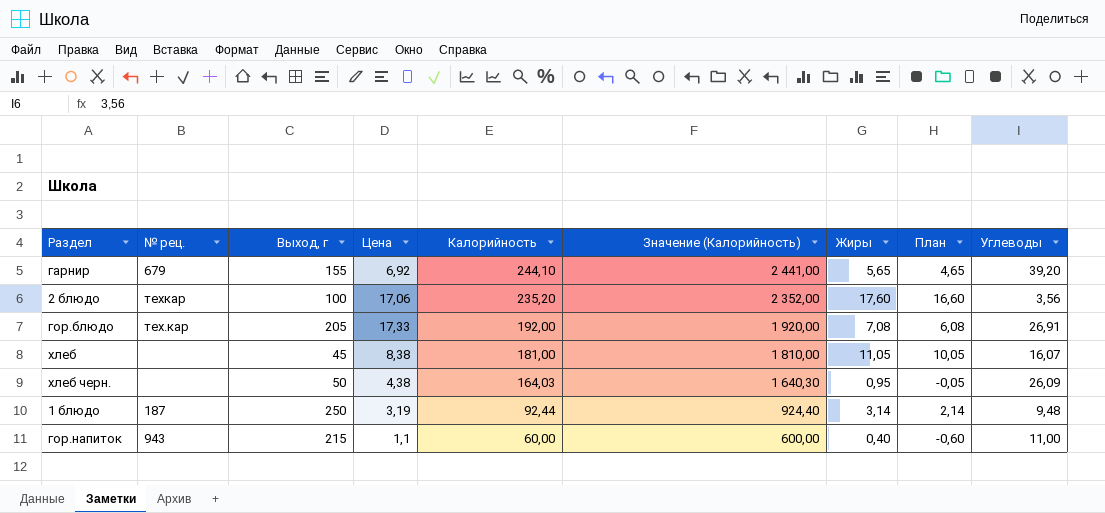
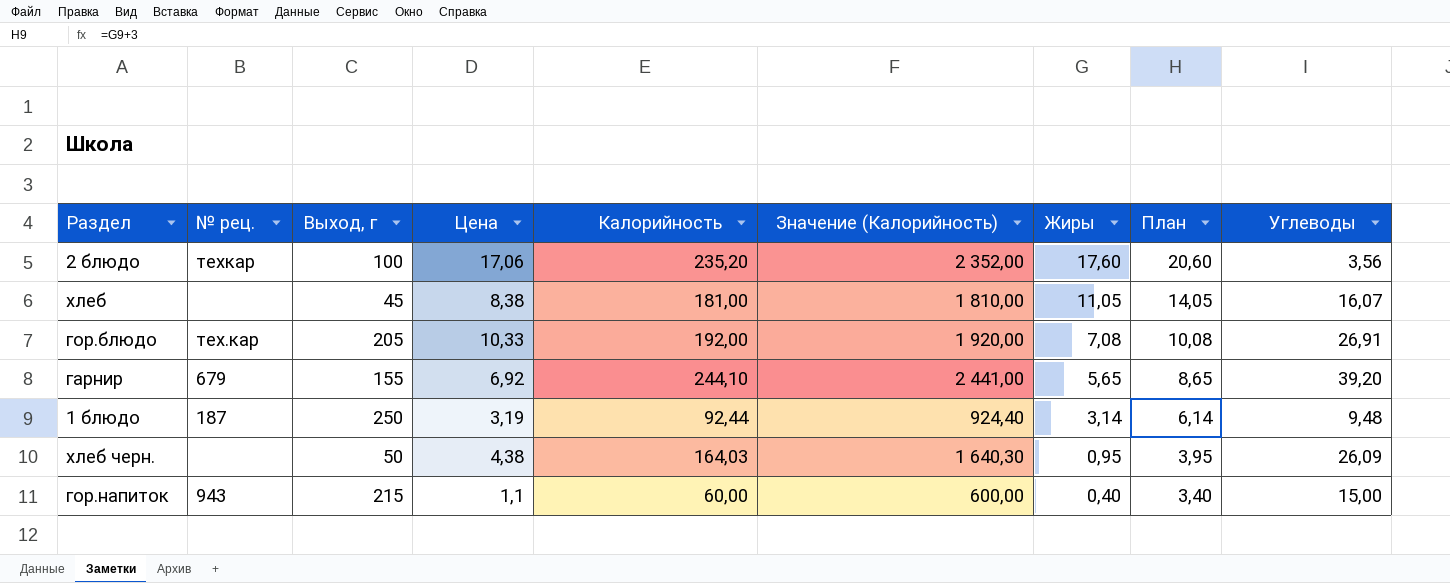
row order: Калорийность descending -> Жиры descending
column План | formula: [Жиры] - 1 -> [Жиры] + 3
гор.блюдо | Цена: 17,33 -> 10,33
гор.напиток | Углеводы: 11,00 -> 15,00

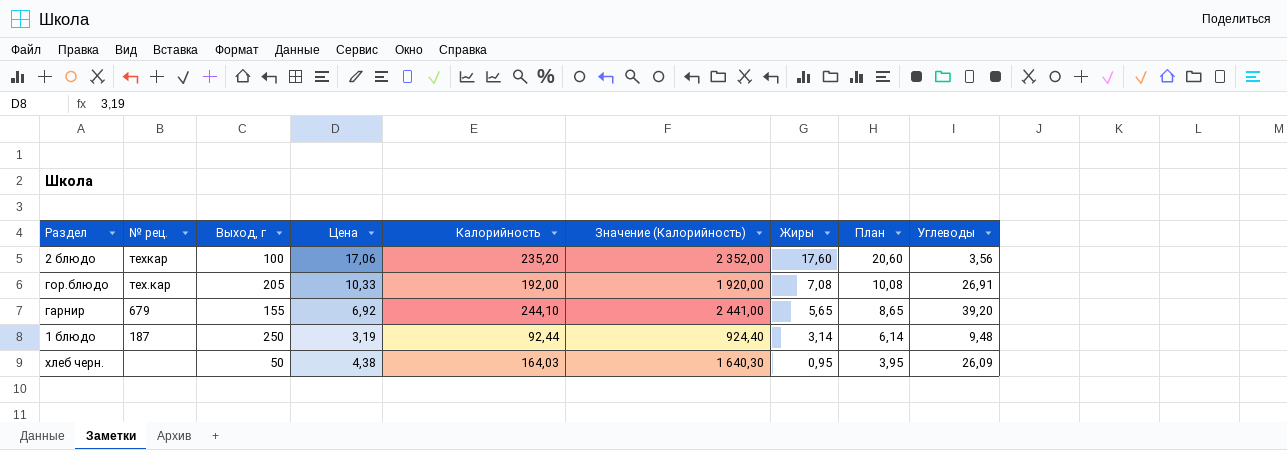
row хлеб: none | 45 | 8,38 | 181,00 | 1 810,00 | 11,05 | 14,05 | 16,07 -> none
row гор.напиток: 943 | 215 | 1,1 | 60,00 | 600,00 | 0,40 | 3,40 | 15,00 -> none

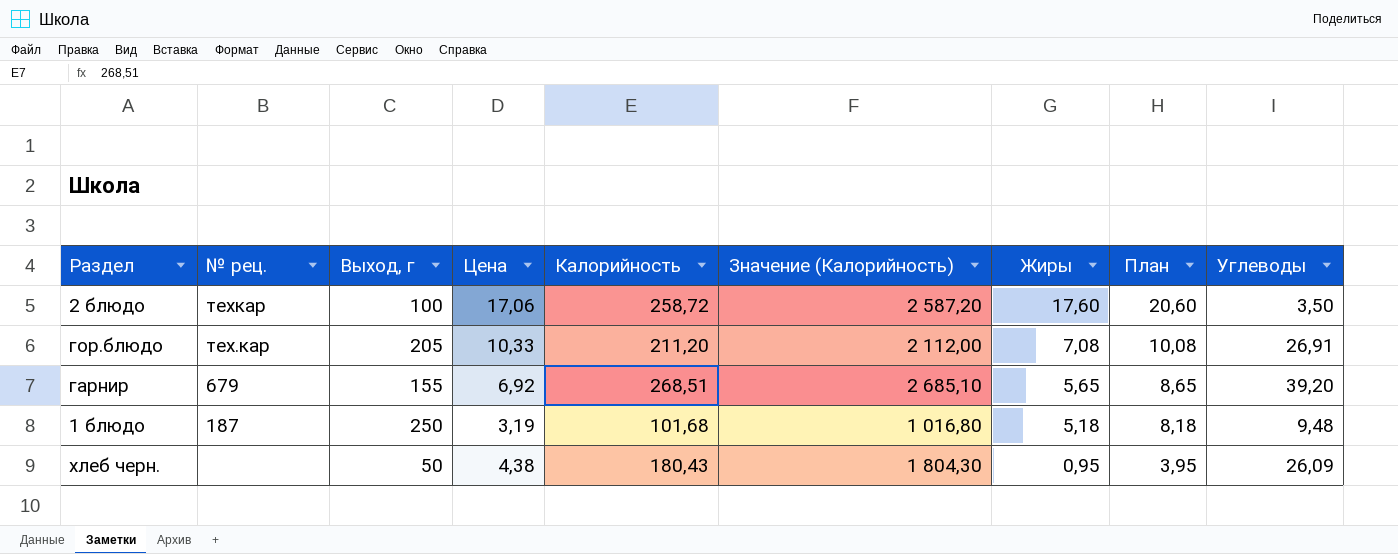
2 блюдо | Калорийность: 235,20 -> 258,72
2 блюдо | Значение (Калорийность): 2 352,00 -> 2 587,20
2 блюдо | Углеводы: 3,56 -> 3,50
гор.блюдо | Калорийность: 192,00 -> 211,20
гор.блюдо | Значение (Калорийность): 1 920,00 -> 2 112,00
гарнир | Калорийность: 244,10 -> 268,51
гарнир | Значение (Калорийность): 2 441,00 -> 2 685,10
1 блюдо | Калорийность: 92,44 -> 101,68
1 блюдо | Значение (Калорийность): 924,40 -> 1 016,80
1 блюдо | Жиры: 3,14 -> 5,18
1 блюдо | План: 6,14 -> 8,18
хлеб черн. | Калорийность: 164,03 -> 180,43
хлеб черн. | Значение (Калорийность): 1 640,30 -> 1 804,30

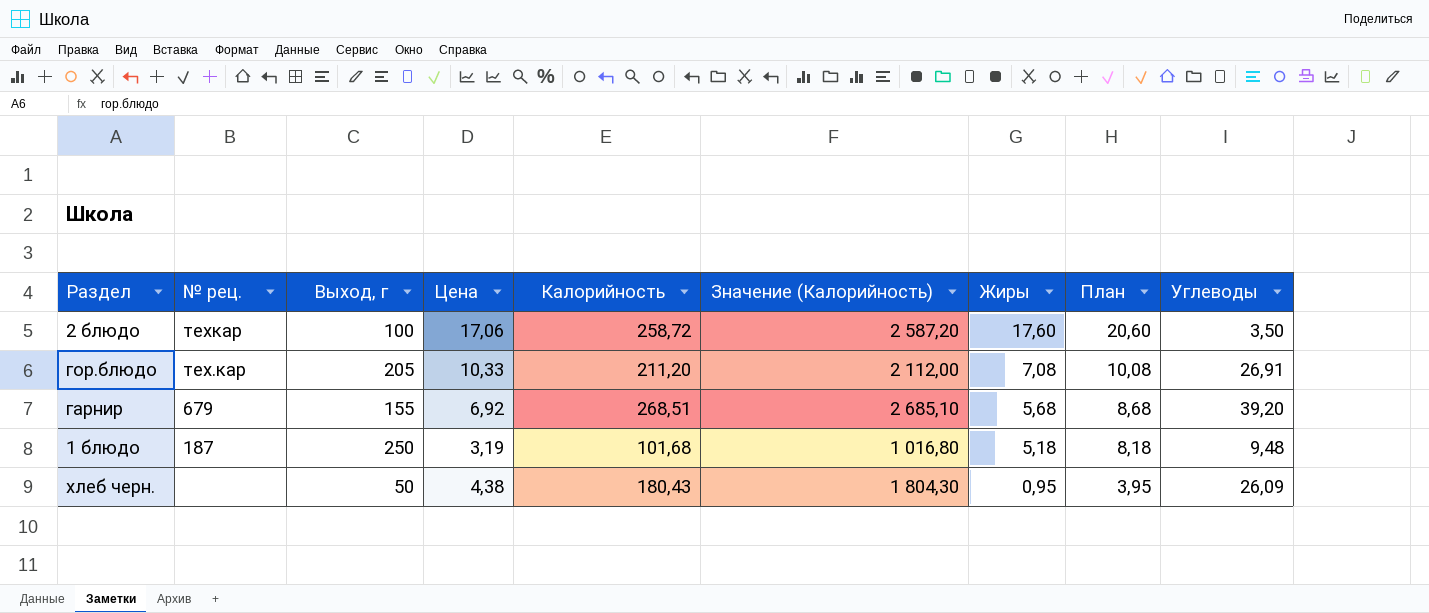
гарнир | Жиры: 5,65 -> 5,68
гарнир | План: 8,65 -> 8,68

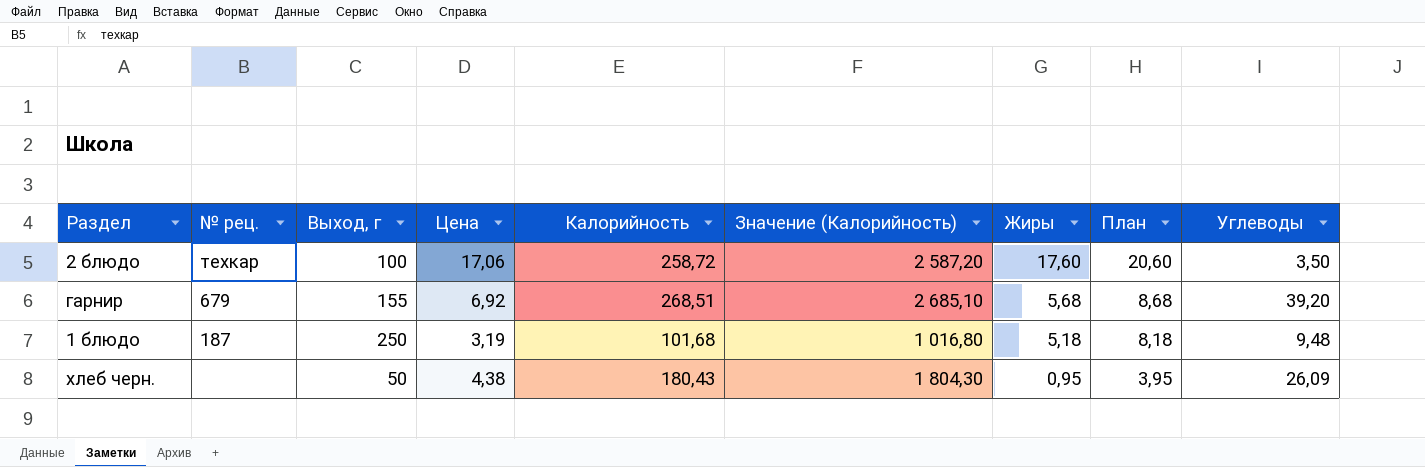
row гор.блюдо: тех.кар | 205 | 10,33 | 211,20 | 2 112,00 | 7,08 | 10,08 | 26,91 -> none

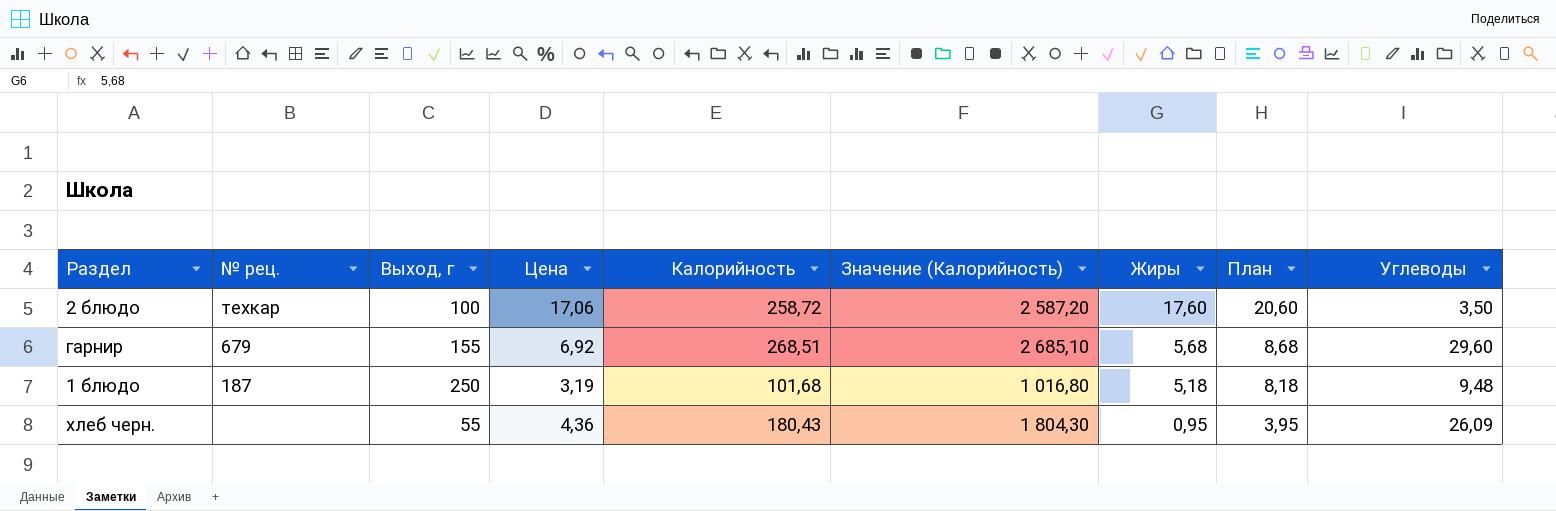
гарнир | Углеводы: 39,20 -> 29,60
хлеб черн. | Выход, г: 50 -> 55
хлеб черн. | Цена: 4,38 -> 4,36

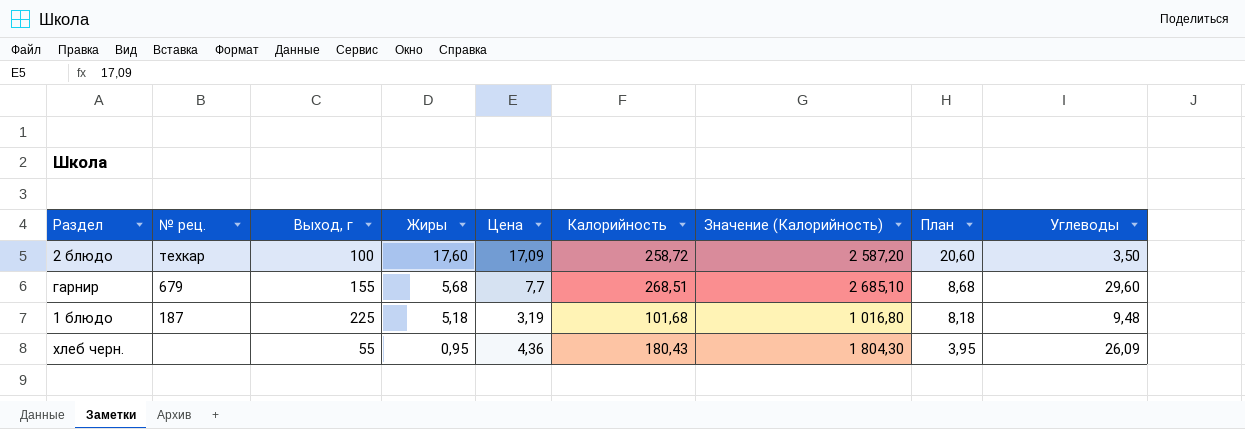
column Жиры | position: 7 -> 4
2 блюдо | Цена: 17,06 -> 17,09
гарнир | Цена: 6,92 -> 7,7
1 блюдо | Выход, г: 250 -> 225

